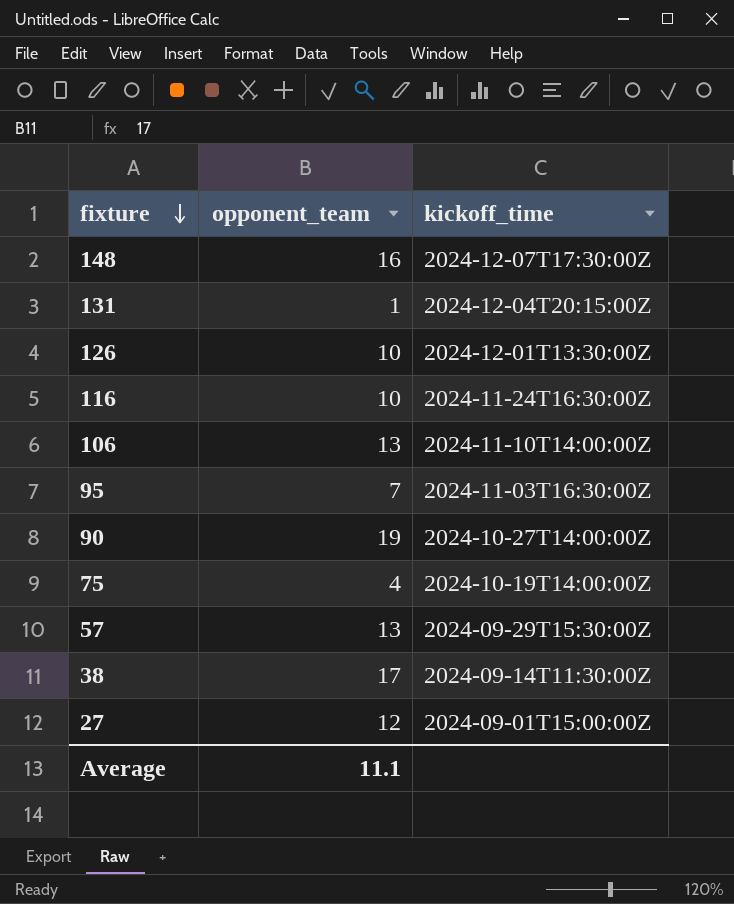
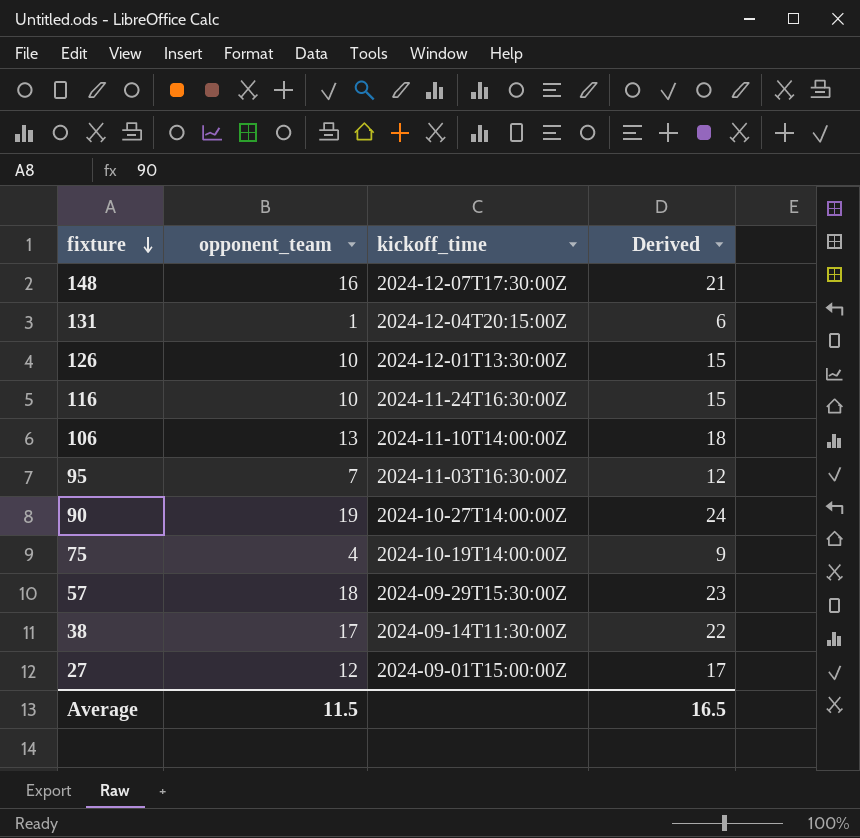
column Derived | formula: none -> [opponent_team] + 5
57 | opponent_team: 13 -> 18
Average | opponent_team: 11.1 -> 11.5

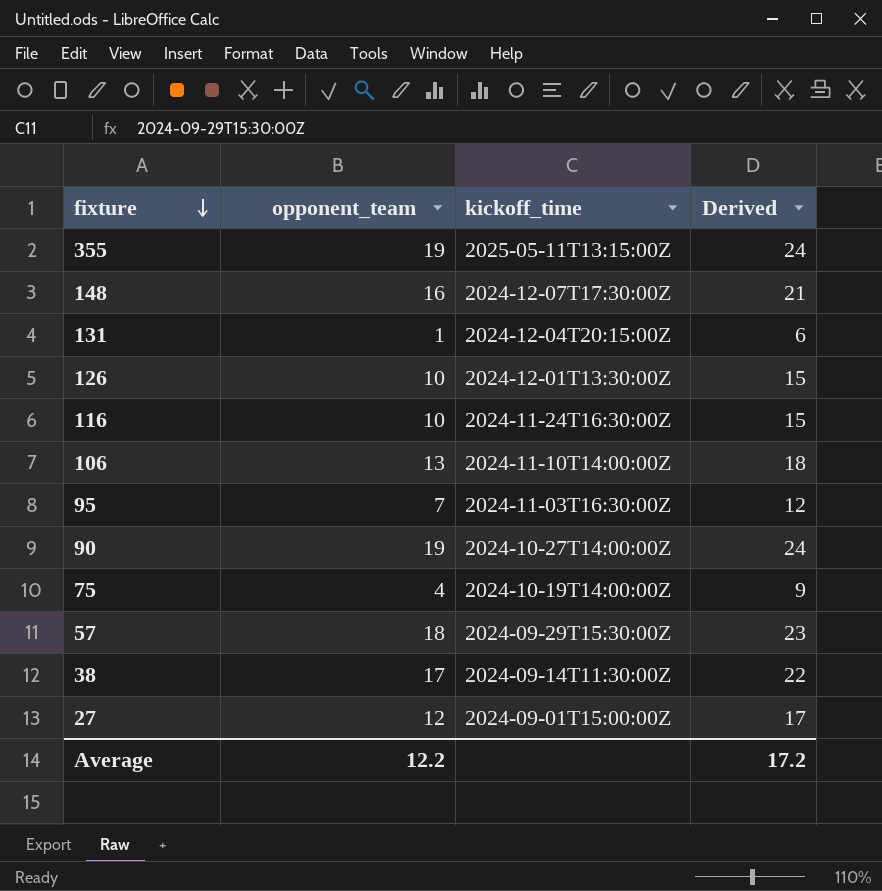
row 355: none -> 19 | 2025-05-11T13:15:00Z | 24
Average | opponent_team: 11.5 -> 12.2
Average | Derived: 16.5 -> 17.2

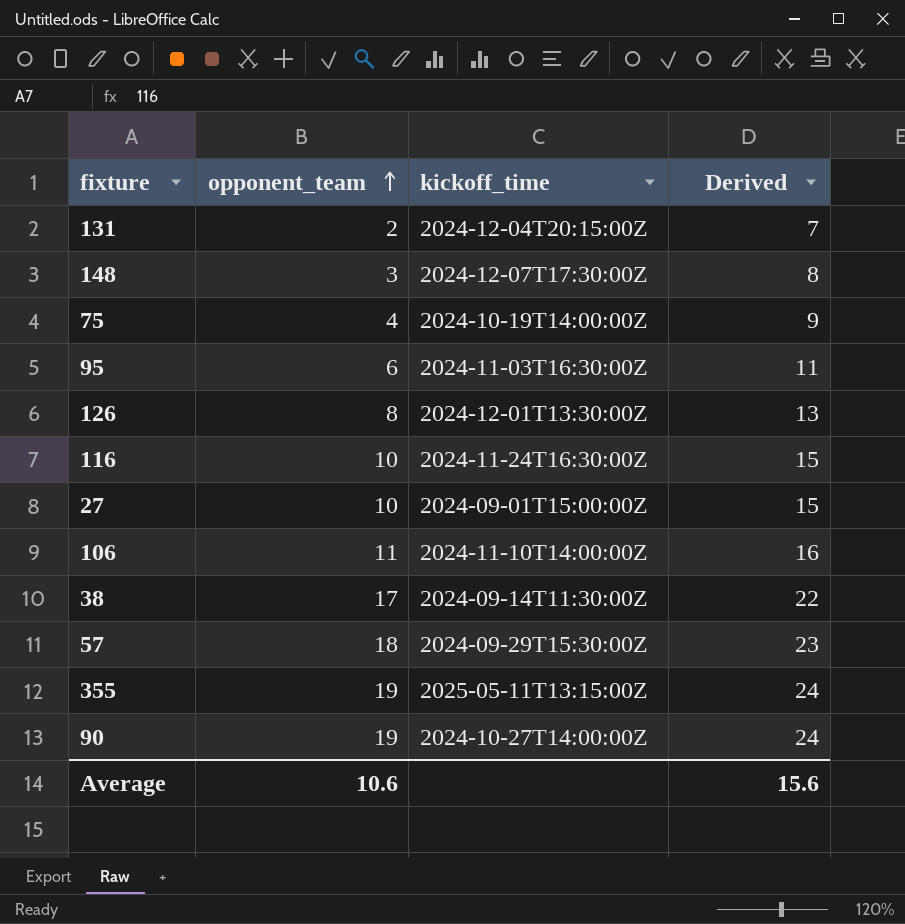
row order: fixture descending -> opponent_team ascending
131 | opponent_team: 1 -> 2
131 | Derived: 6 -> 7
148 | opponent_team: 16 -> 3
148 | Derived: 21 -> 8
95 | opponent_team: 7 -> 6
95 | Derived: 12 -> 11
126 | opponent_team: 10 -> 8
126 | Derived: 15 -> 13
27 | opponent_team: 12 -> 10
27 | Derived: 17 -> 15
106 | opponent_team: 13 -> 11
106 | Derived: 18 -> 16
Average | opponent_team: 12.2 -> 10.6
Average | Derived: 17.2 -> 15.6

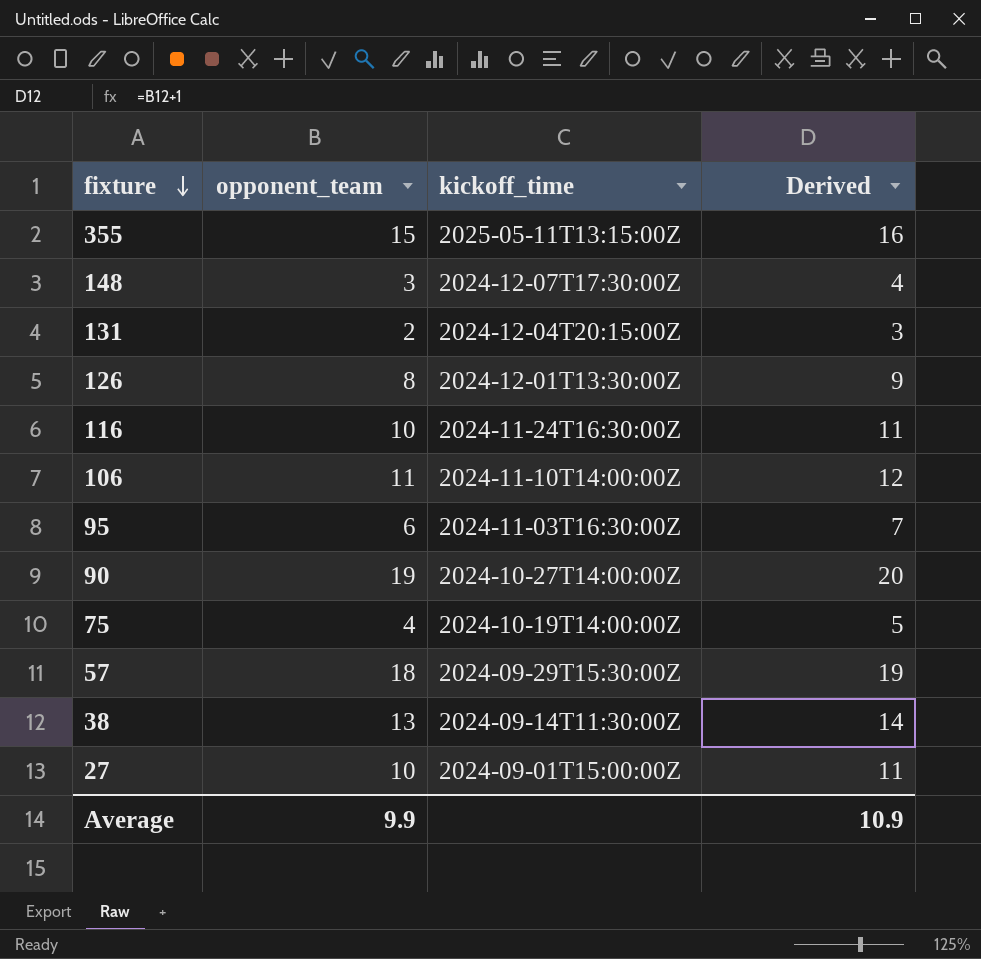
row order: opponent_team ascending -> fixture descending
column Derived | formula: [opponent_team] + 5 -> [opponent_team] + 1
355 | opponent_team: 19 -> 15
38 | opponent_team: 17 -> 13
Average | opponent_team: 10.6 -> 9.9
Average | Derived: 15.6 -> 10.9

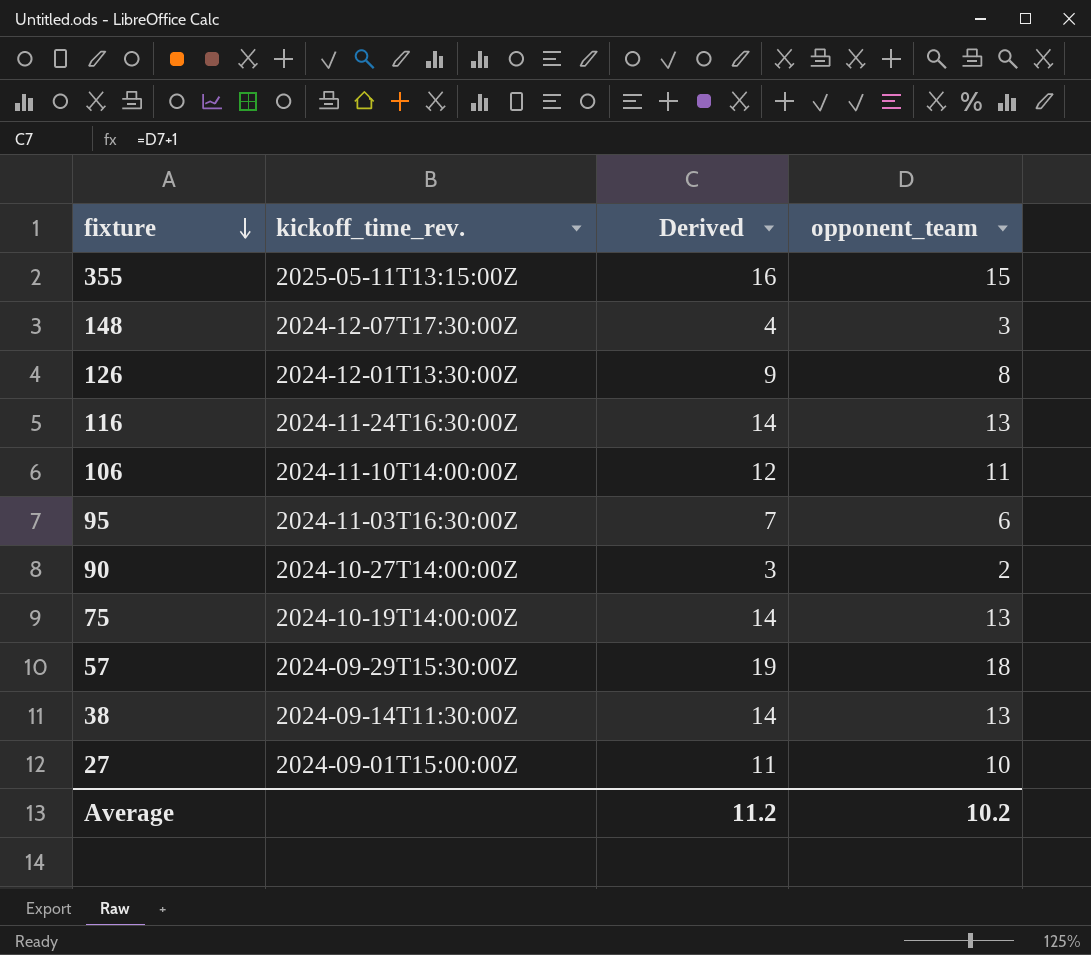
column name: kickoff_time -> kickoff_time_rev.
column opponent_team | position: 2 -> 4
row 131: 2 | 2024-12-04T20:15:00Z | 3 -> none
116 | Derived: 11 -> 14
116 | opponent_team: 10 -> 13
90 | Derived: 20 -> 3
90 | opponent_team: 19 -> 2
75 | Derived: 5 -> 14
75 | opponent_team: 4 -> 13
Average | Derived: 10.9 -> 11.2
Average | opponent_team: 9.9 -> 10.2

